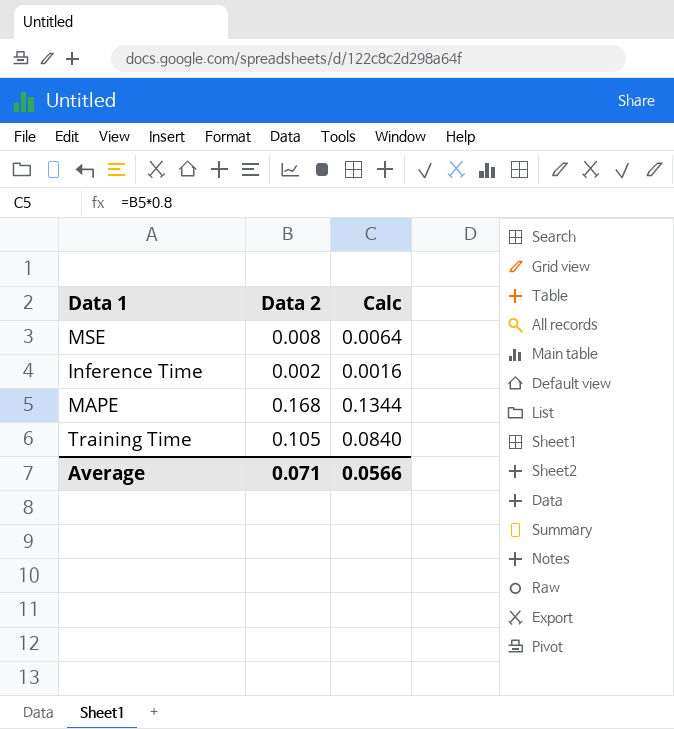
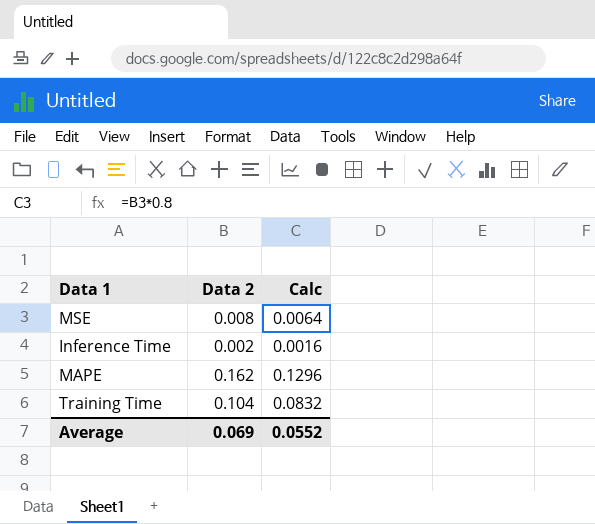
MAPE | Data 2: 0.168 -> 0.162
MAPE | Calc: 0.1344 -> 0.1296
Training Time | Data 2: 0.105 -> 0.104
Training Time | Calc: 0.0840 -> 0.0832
Average | Data 2: 0.071 -> 0.069
Average | Calc: 0.0566 -> 0.0552

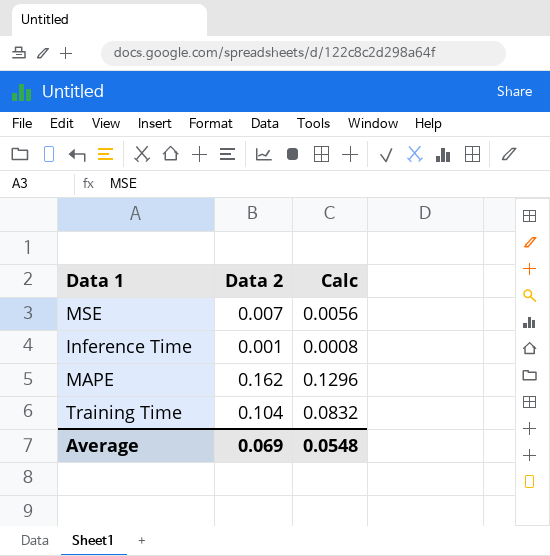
MSE | Data 2: 0.008 -> 0.007
MSE | Calc: 0.0064 -> 0.0056
Inference Time | Data 2: 0.002 -> 0.001
Inference Time | Calc: 0.0016 -> 0.0008
Average | Calc: 0.0552 -> 0.0548

